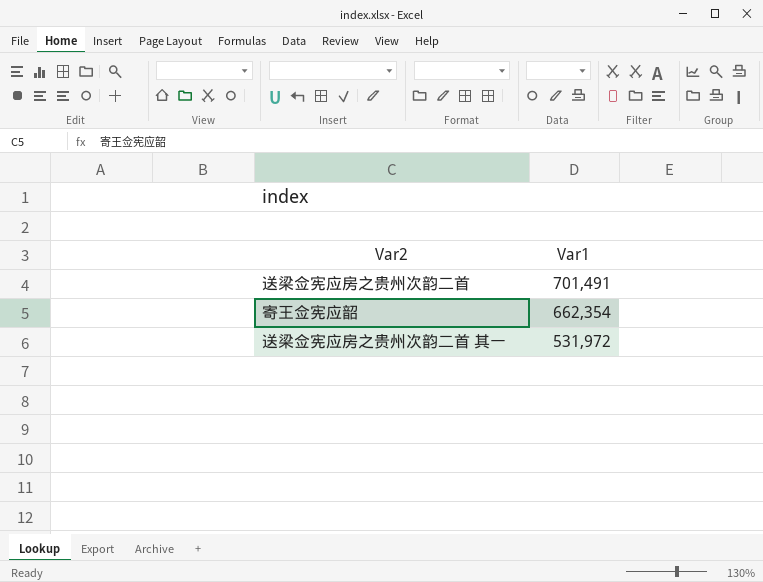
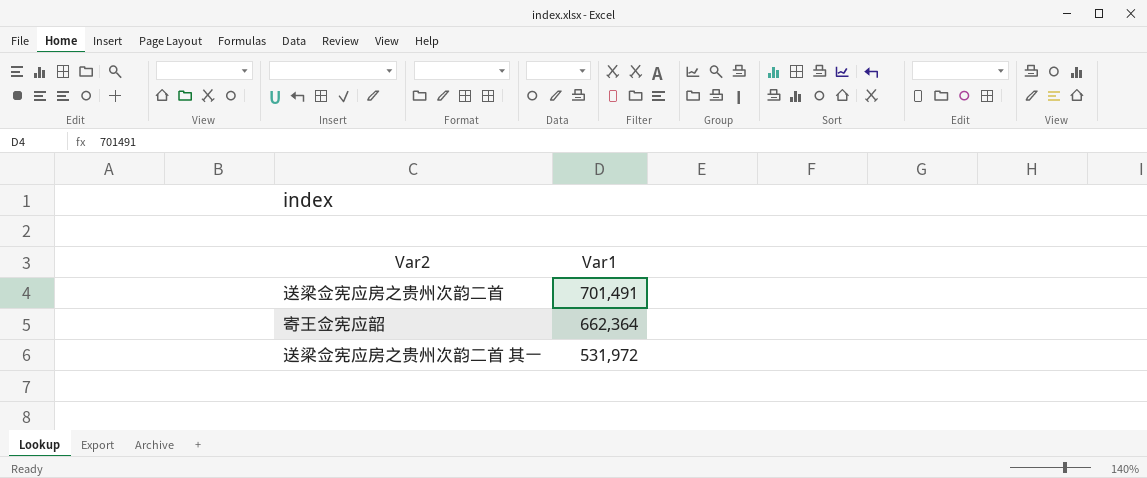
寄王佥宪应韶 | Var1: 662,354 -> 662,364

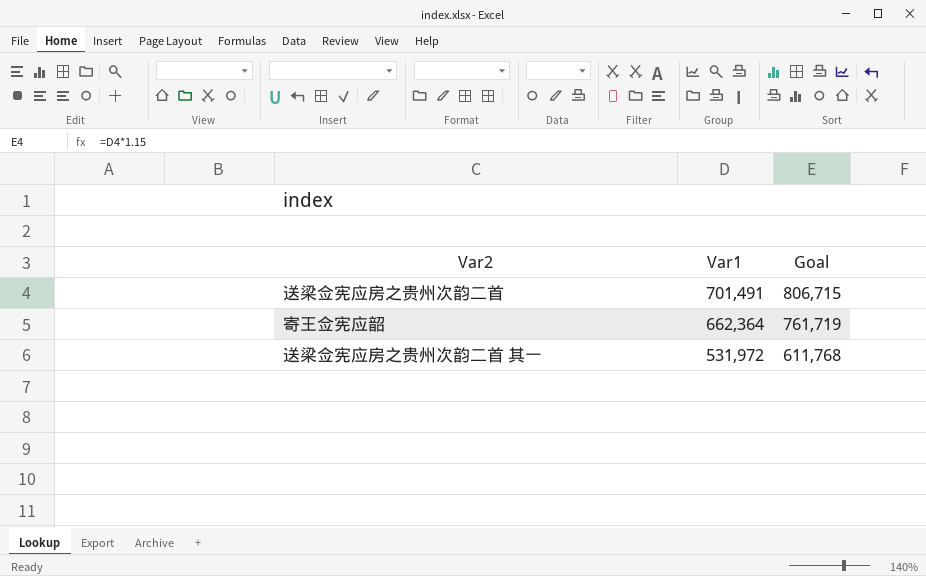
column Goal | formula: none -> [Var1] * 1.15

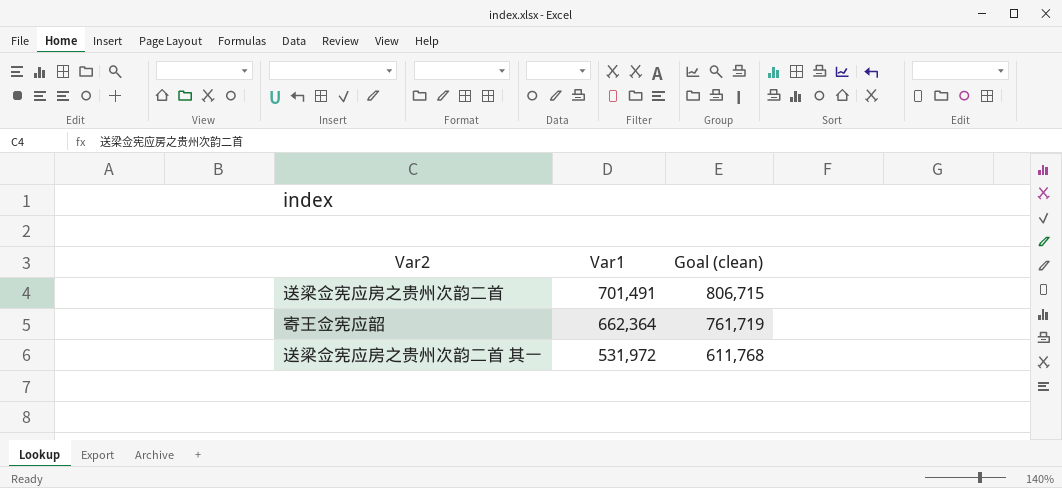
column name: Goal -> Goal (clean)

